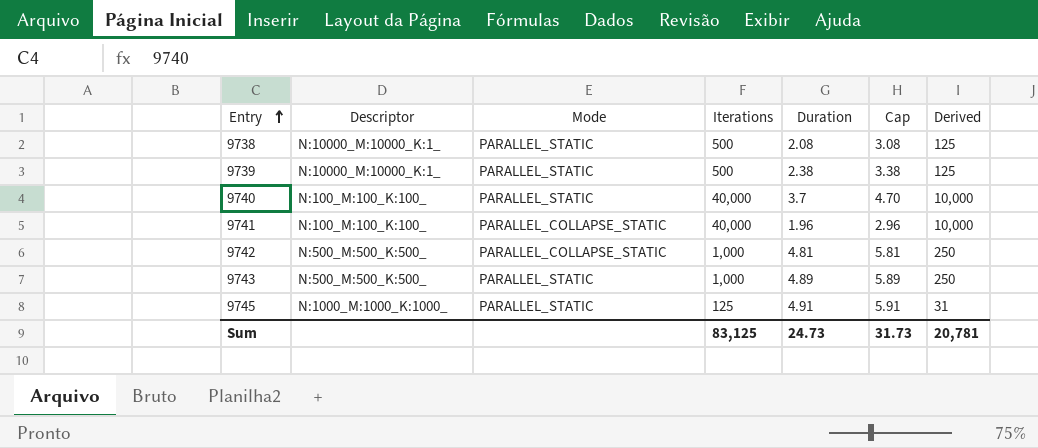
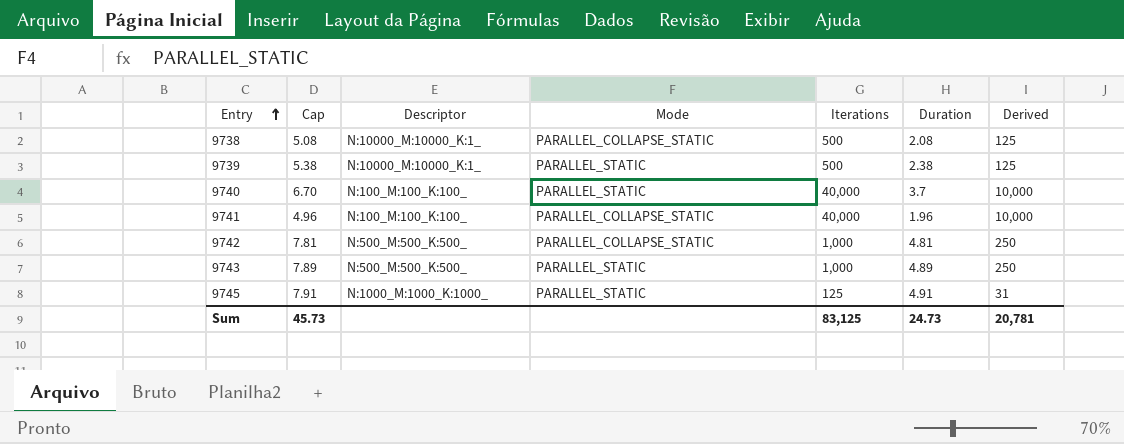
column Cap | formula: [Duration] + 1 -> [Duration] + 3
column Cap | position: 6 -> 2
9738 | Mode: PARALLEL_STATIC -> PARALLEL_COLLAPSE_STATIC
Sum | Cap: 31.73 -> 45.73

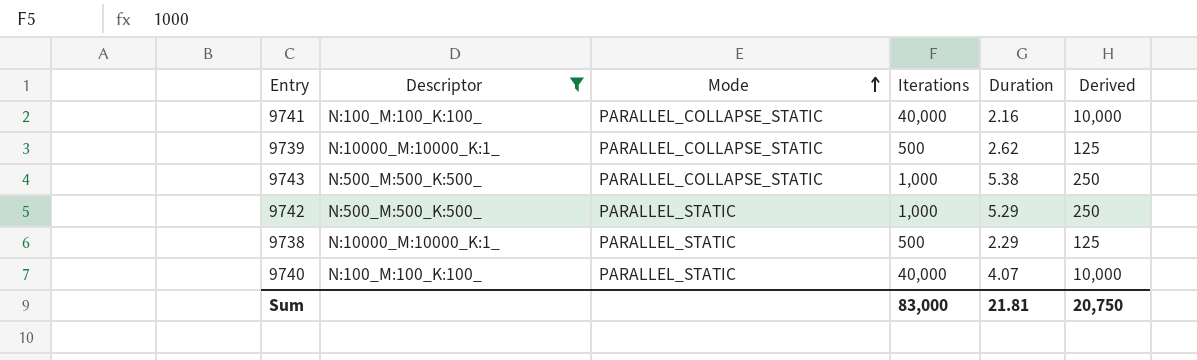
filter: none -> Descriptor != N:1000_M:1000_K:1000_
row order: Entry ascending -> Mode ascending
column Cap | formula: [Duration] + 3 -> none
9741 | Duration: 1.96 -> 2.16
9739 | Mode: PARALLEL_STATIC -> PARALLEL_COLLAPSE_STATIC
9739 | Duration: 2.38 -> 2.62
9743 | Mode: PARALLEL_STATIC -> PARALLEL_COLLAPSE_STATIC
9743 | Duration: 4.89 -> 5.38
9742 | Mode: PARALLEL_COLLAPSE_STATIC -> PARALLEL_STATIC
9742 | Duration: 4.81 -> 5.29
9738 | Mode: PARALLEL_COLLAPSE_STATIC -> PARALLEL_STATIC
9738 | Duration: 2.08 -> 2.29
9740 | Duration: 3.7 -> 4.07
Sum | Iterations: 83,125 -> 83,000
Sum | Duration: 24.73 -> 21.81
Sum | Derived: 20,781 -> 20,750

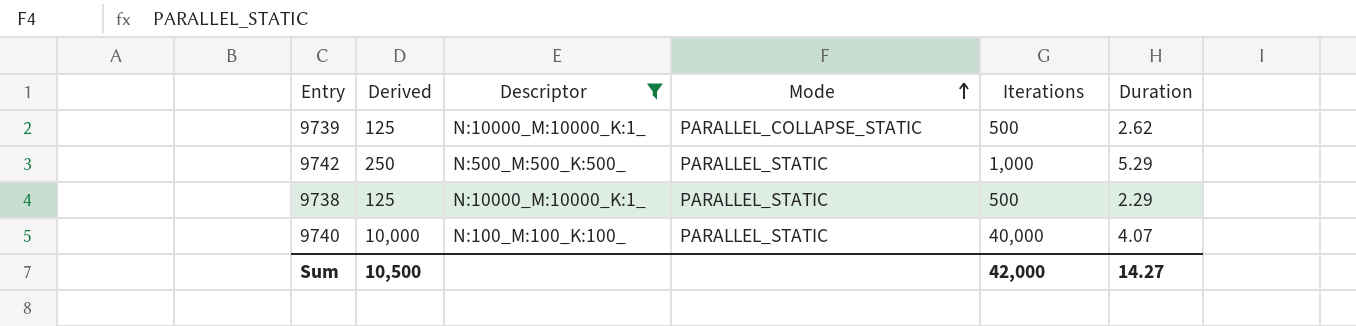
column Derived | position: 6 -> 2
row 9741: N:100_M:100_K:100_ | PARALLEL_COLLAPSE_STATIC | 40,000 | 2.16 | 10,000 -> none
row 9743: N:500_M:500_K:500_ | PARALLEL_COLLAPSE_STATIC | 1,000 | 5.38 | 250 -> none
Sum | Derived: 20,750 -> 10,500
Sum | Iterations: 83,000 -> 42,000
Sum | Duration: 21.81 -> 14.27

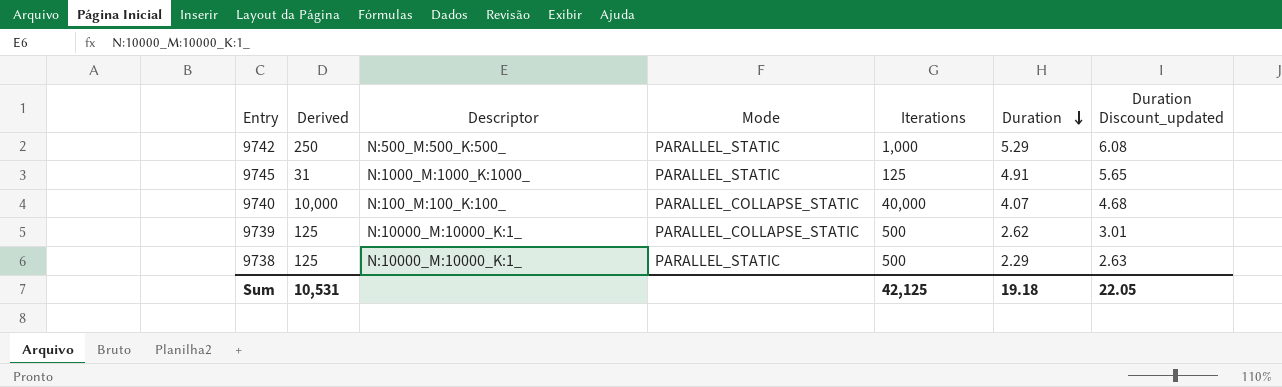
filter: Descriptor != N:1000_M:1000_K:1000_ -> none
row order: Mode ascending -> Duration descending
column Duration Discount_updated | formula: none -> [Duration] * 1.15
9740 | Mode: PARALLEL_STATIC -> PARALLEL_COLLAPSE_STATIC
Sum | Derived: 10,500 -> 10,531
Sum | Iterations: 42,000 -> 42,125
Sum | Duration: 14.27 -> 19.18

